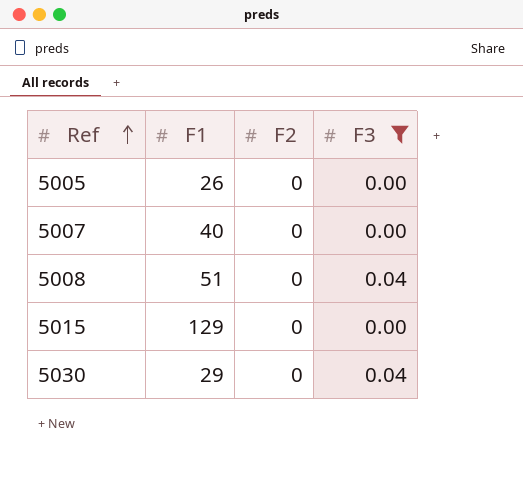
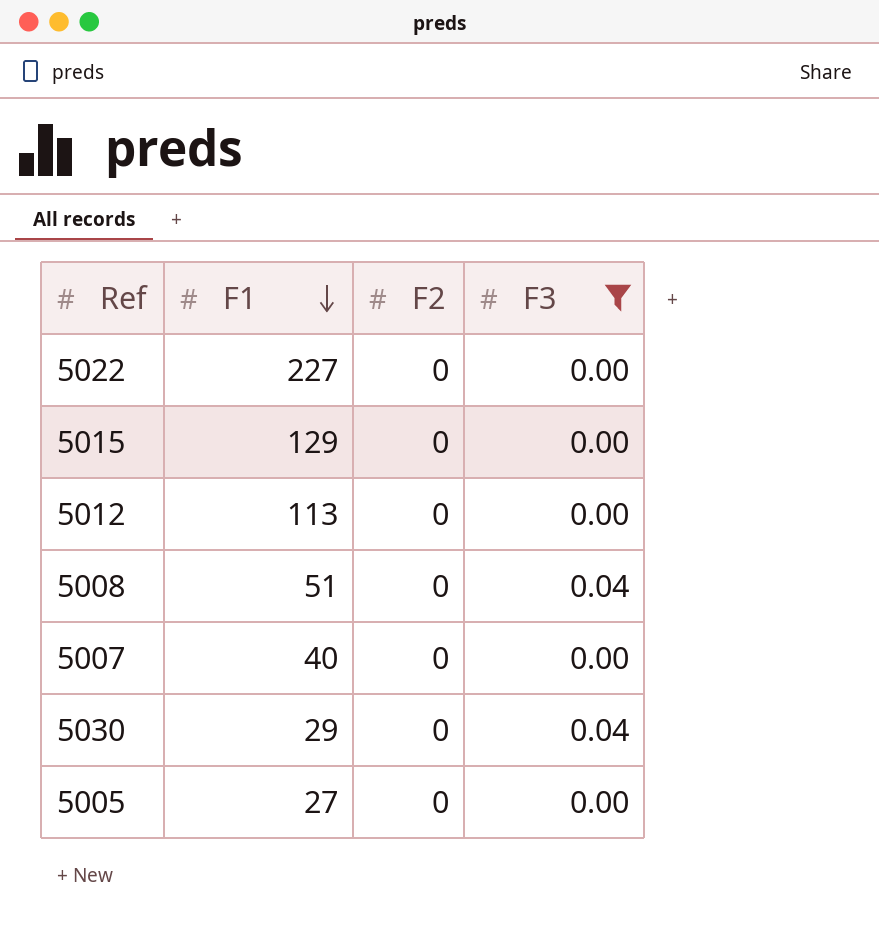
row order: Ref ascending -> F1 descending
row 5022: none -> 227 | 0 | 0.00
row 5012: none -> 113 | 0 | 0.00
5005 | F1: 26 -> 27

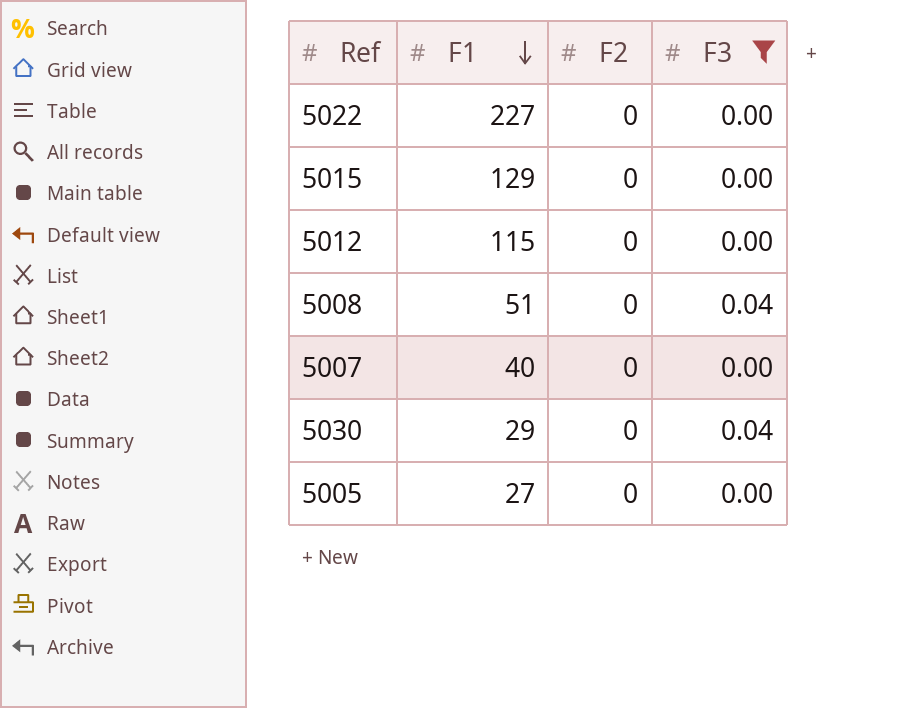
5012 | F1: 113 -> 115

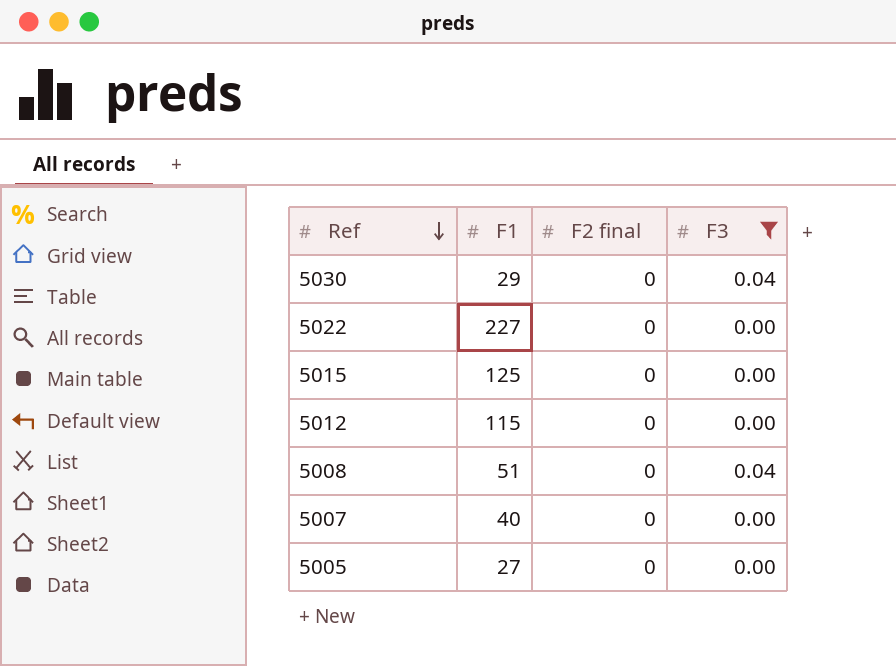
row order: F1 descending -> Ref descending
column name: F2 -> F2 final
5015 | F1: 129 -> 125

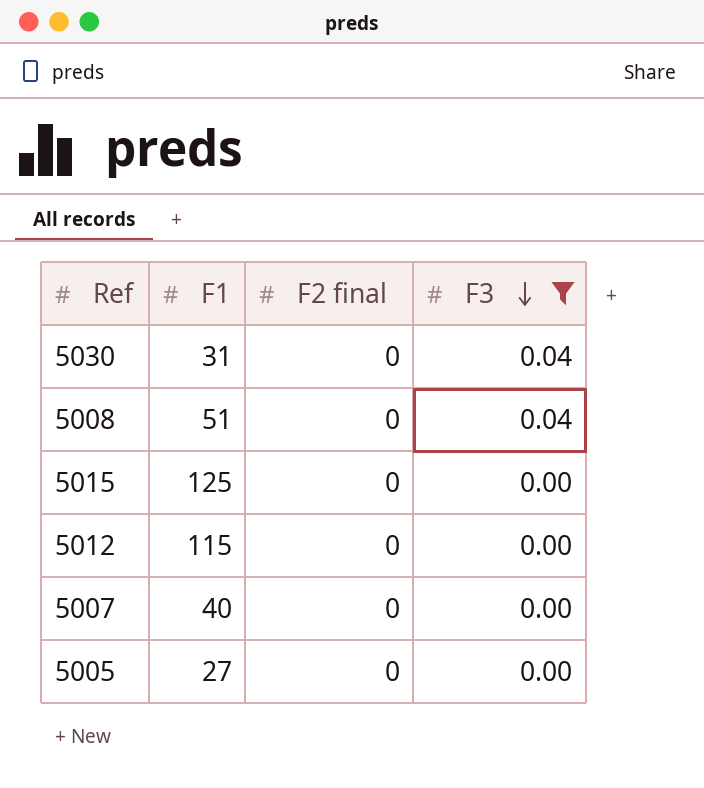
row order: Ref descending -> F3 descending
row 5022: 227 | 0 | 0.00 -> none
5030 | F1: 29 -> 31

